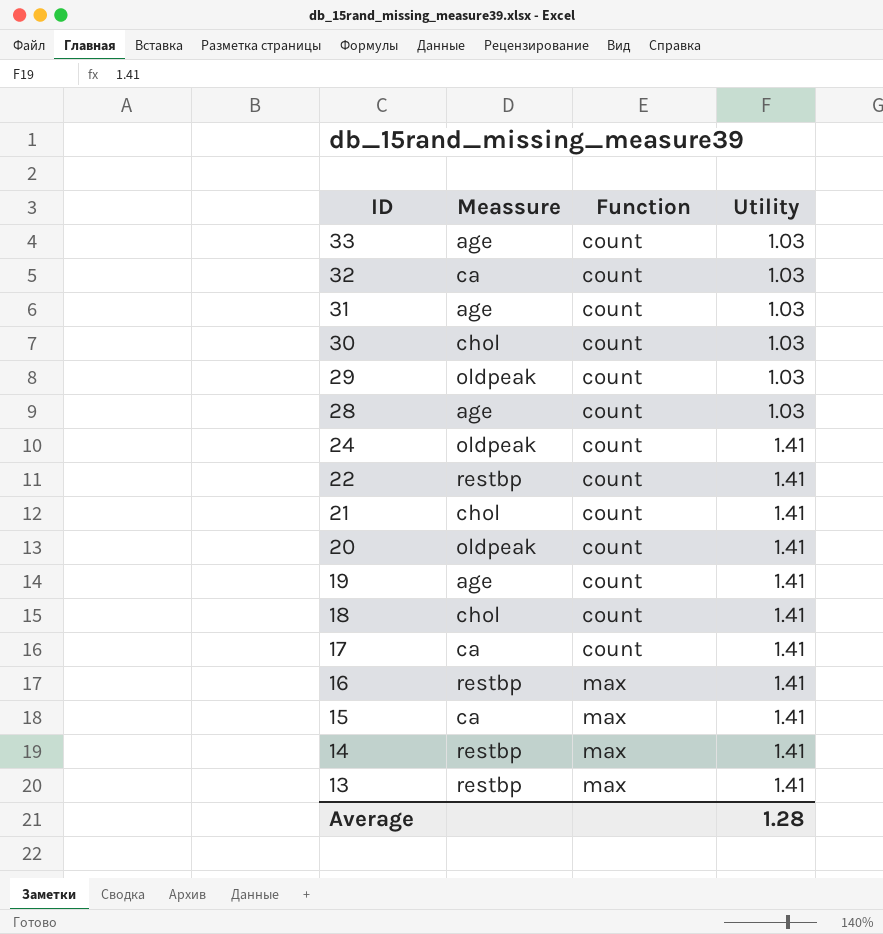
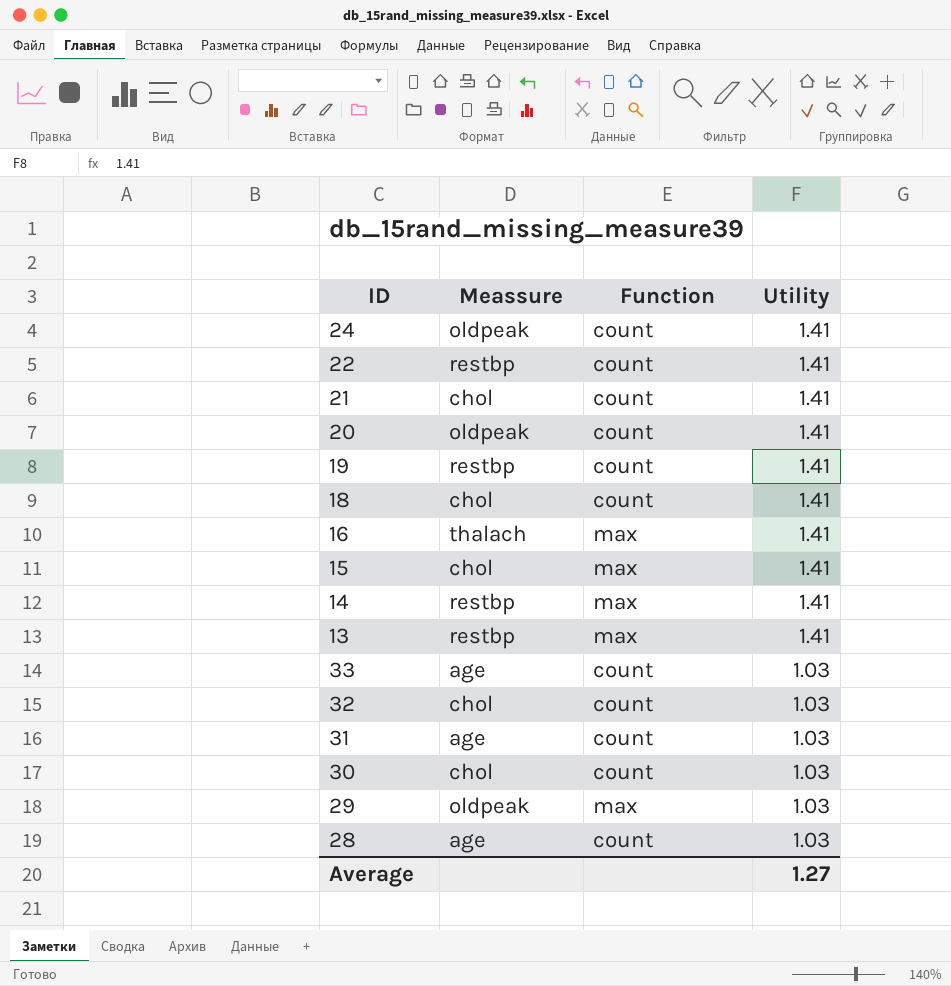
row order: ID descending -> Utility descending
row 17: ca | count | 1.41 -> none
19 | Meassure: age -> restbp
16 | Meassure: restbp -> thalach
15 | Meassure: ca -> chol
32 | Meassure: ca -> chol
29 | Function: count -> max
Average | Utility: 1.28 -> 1.27

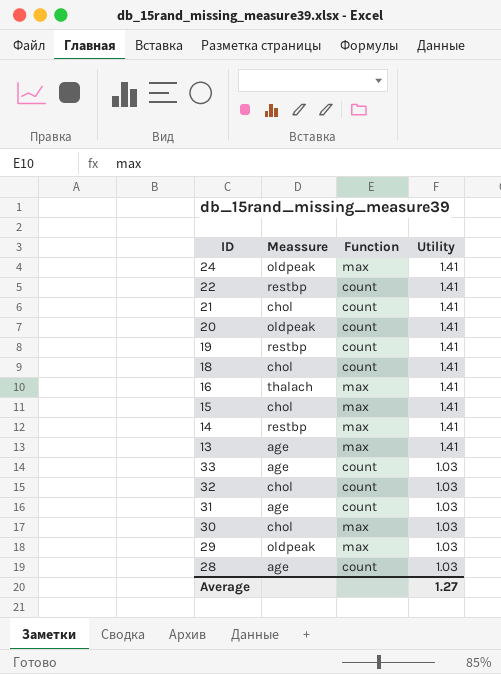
24 | Function: count -> max
13 | Meassure: restbp -> age
30 | Function: count -> max

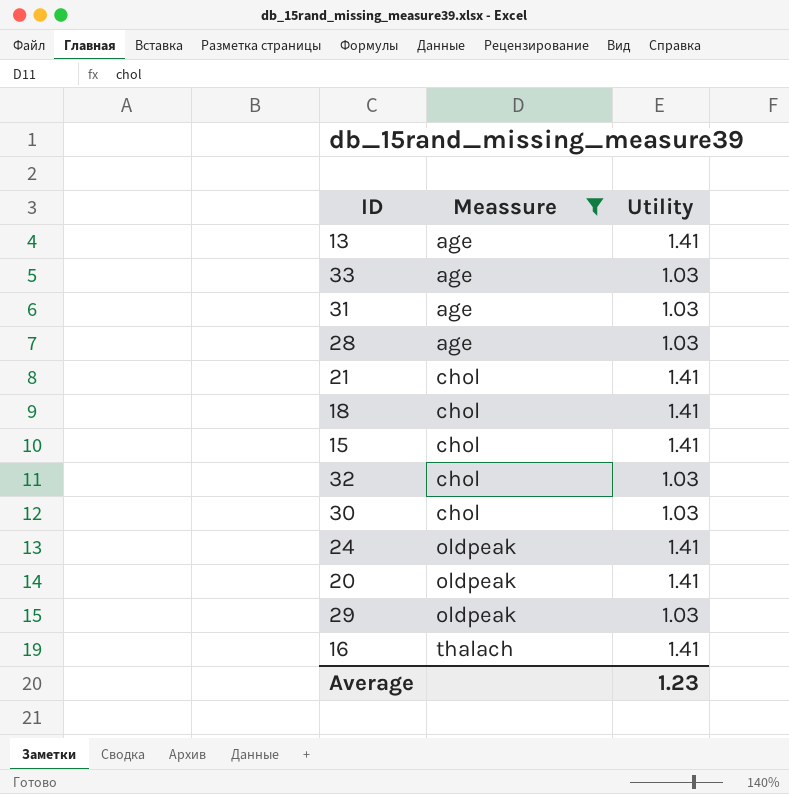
filter: none -> Meassure != restbp
row order: Utility descending -> Meassure ascending
column Function | position: 3 -> none
Average | Utility: 1.27 -> 1.23

